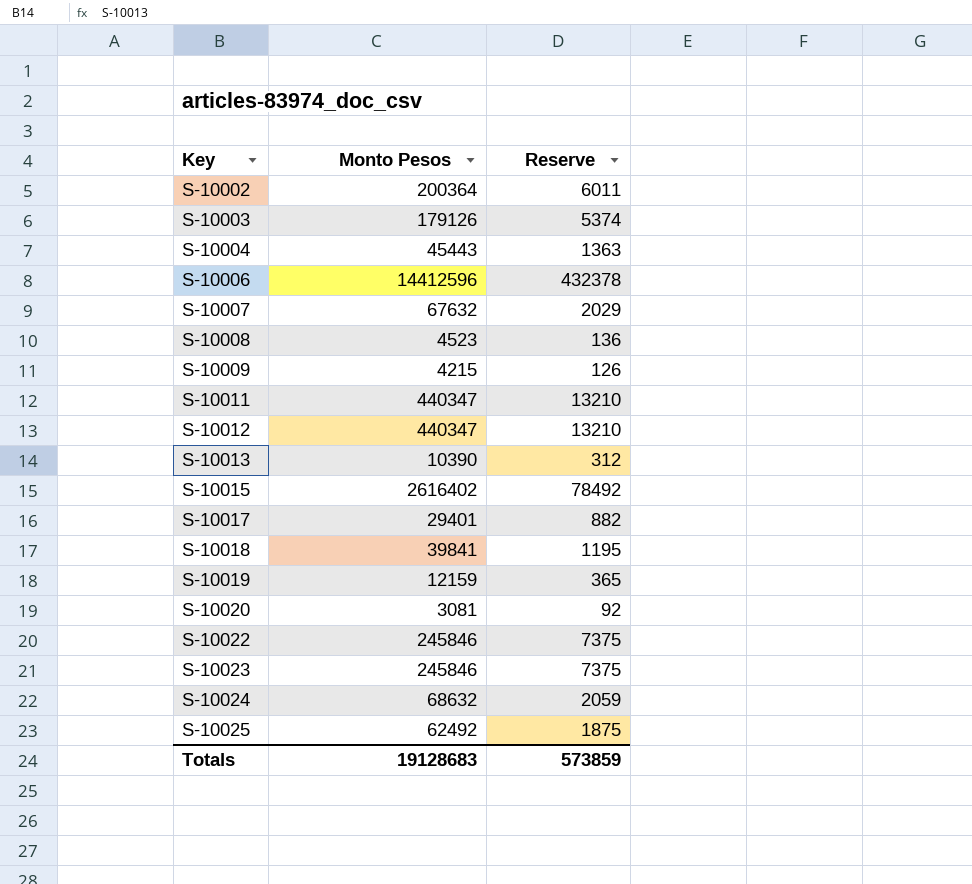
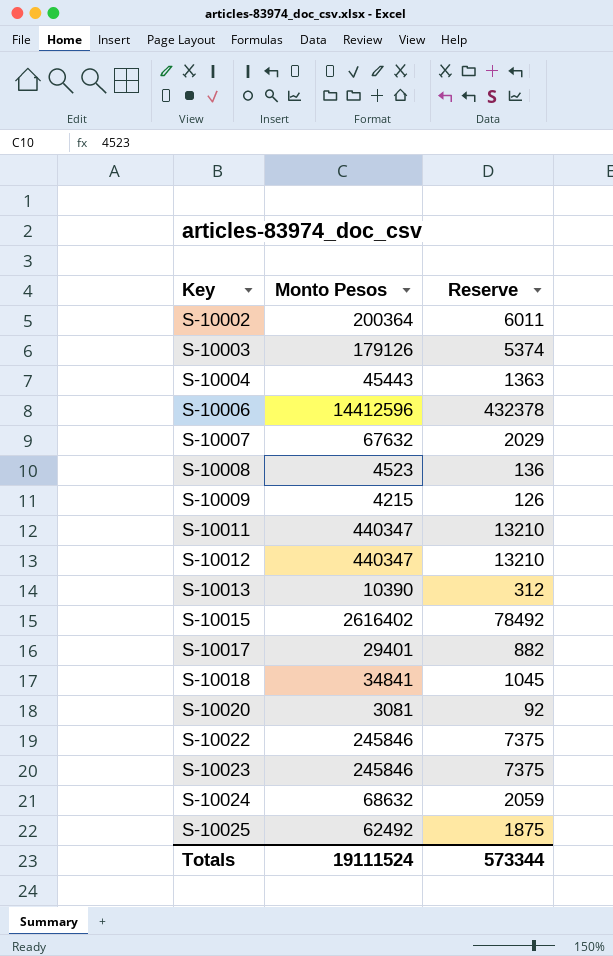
row S-10019: 12159 | 365 -> none
S-10018 | Monto Pesos: 39841 -> 34841
S-10018 | Reserve: 1195 -> 1045
Totals | Monto Pesos: 19128683 -> 19111524
Totals | Reserve: 573859 -> 573344

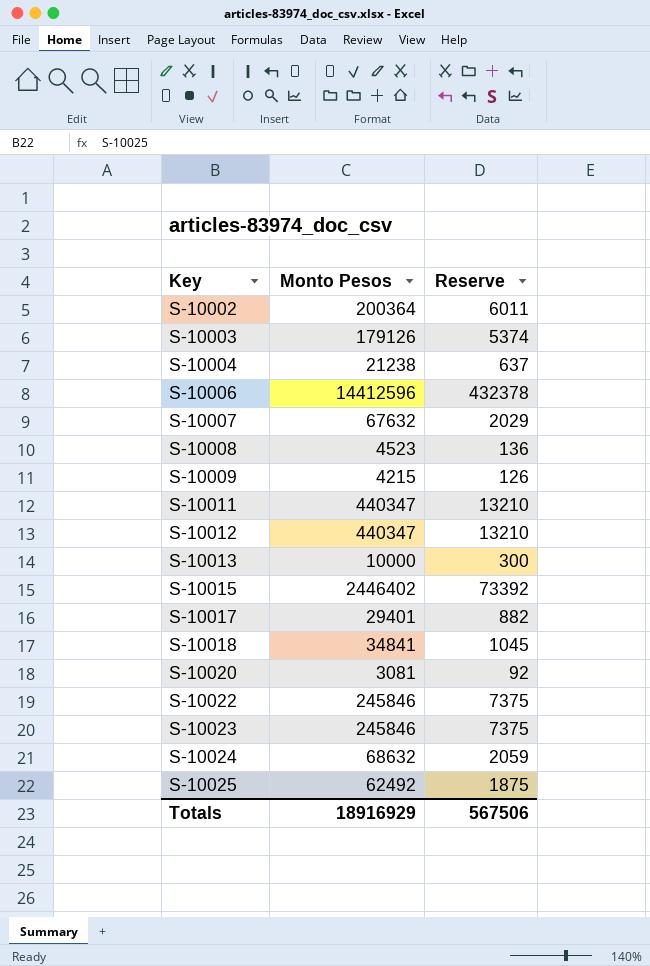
S-10004 | Monto Pesos: 45443 -> 21238
S-10004 | Reserve: 1363 -> 637
S-10013 | Monto Pesos: 10390 -> 10000
S-10013 | Reserve: 312 -> 300
S-10015 | Monto Pesos: 2616402 -> 2446402
S-10015 | Reserve: 78492 -> 73392
Totals | Monto Pesos: 19111524 -> 18916929
Totals | Reserve: 573344 -> 567506

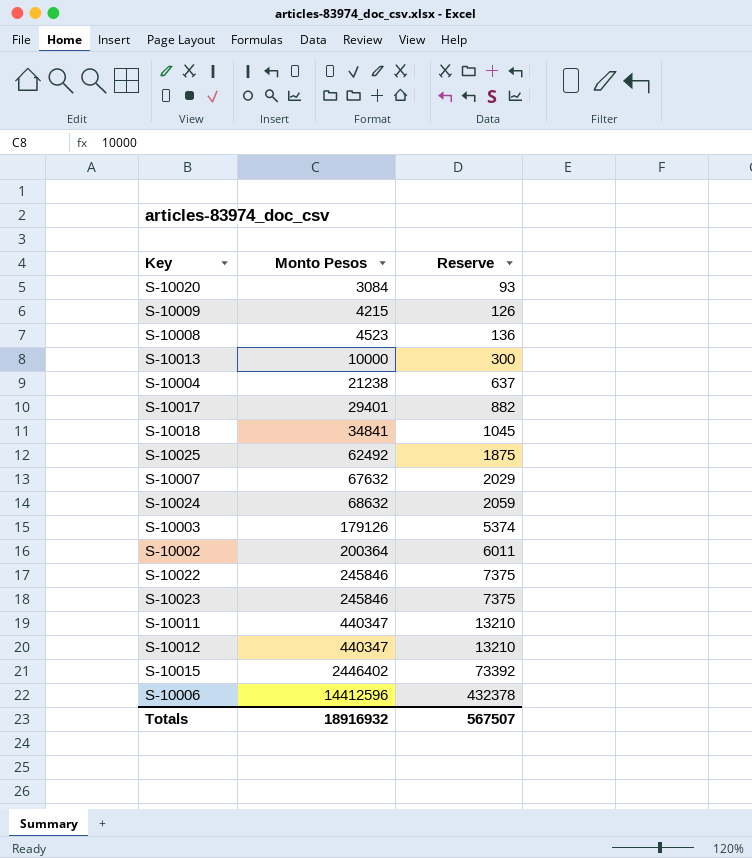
row order: Key ascending -> Monto Pesos ascending
S-10020 | Monto Pesos: 3081 -> 3084
S-10020 | Reserve: 92 -> 93
Totals | Monto Pesos: 18916929 -> 18916932
Totals | Reserve: 567506 -> 567507

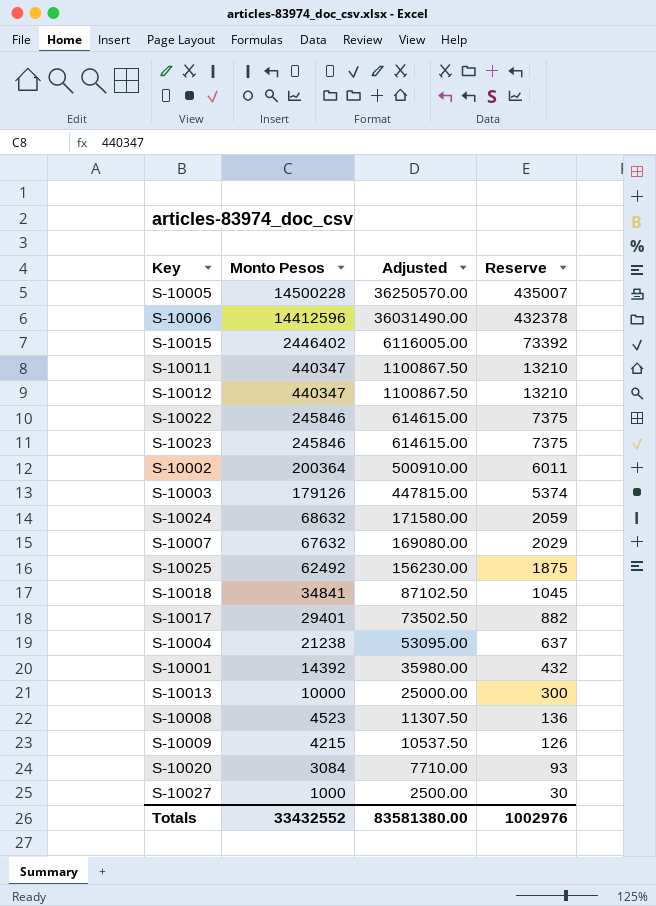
row order: Monto Pesos ascending -> Monto Pesos descending
column Adjusted | formula: none -> [Monto Pesos] * 2.5
row S-10005: none -> 14500228 | 36250570.00 | 435007
row S-10001: none -> 14392 | 35980.00 | 432
row S-10027: none -> 1000 | 2500.00 | 30
Totals | Monto Pesos: 18916932 -> 33432552
Totals | Reserve: 567507 -> 1002976

